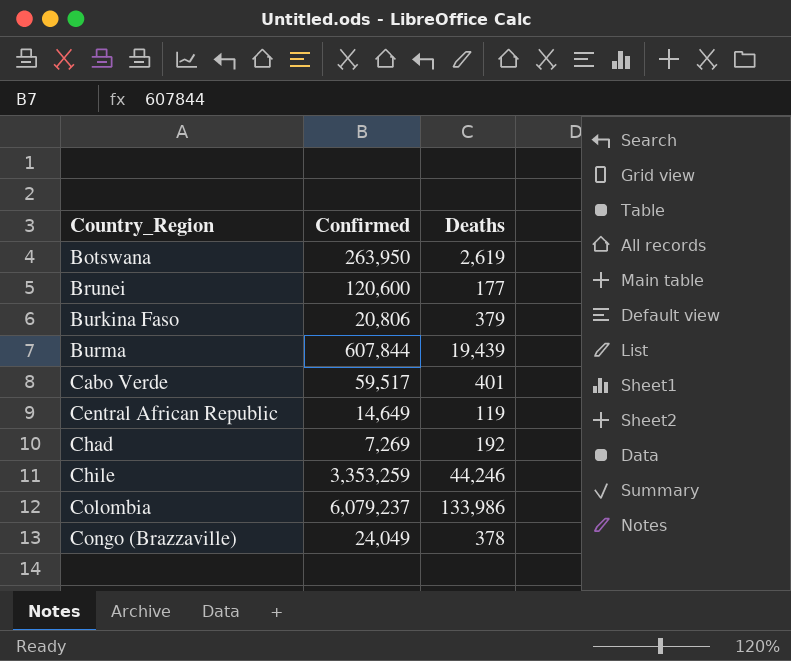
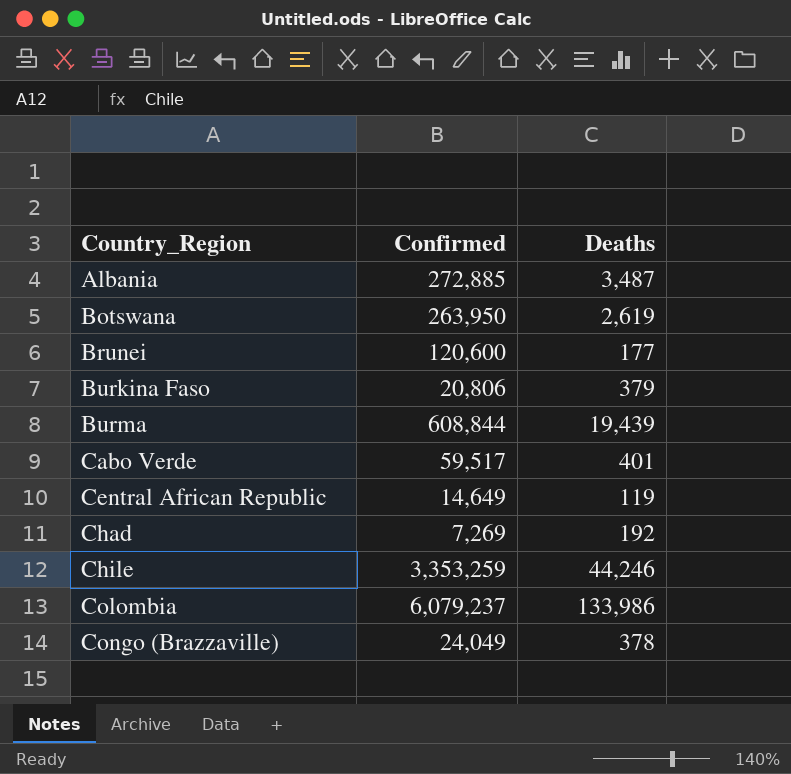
row Albania: none -> 272,885 | 3,487
Burma | Confirmed: 607,844 -> 608,844

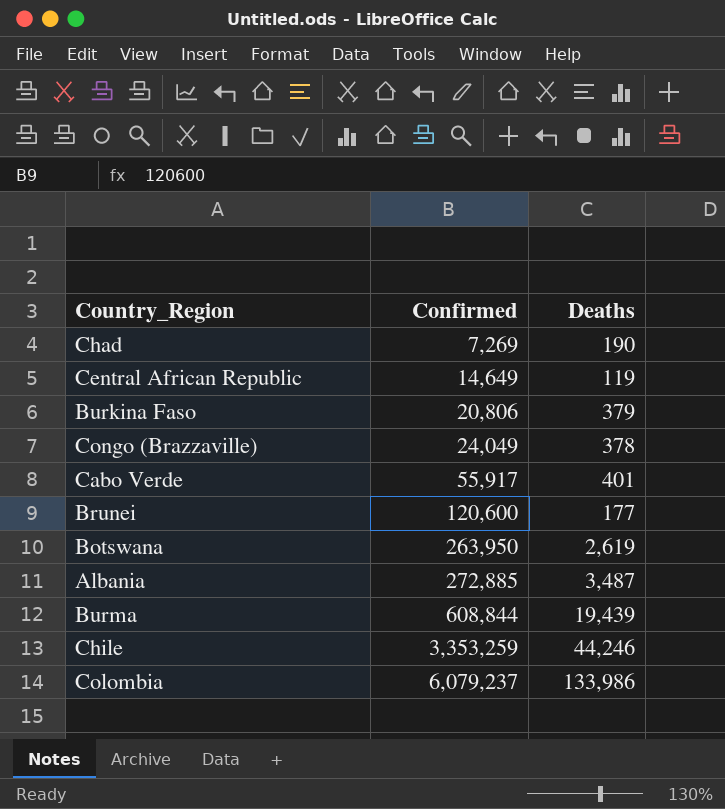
row order: Country_Region ascending -> Confirmed ascending
Chad | Deaths: 192 -> 190
Cabo Verde | Confirmed: 59,517 -> 55,917

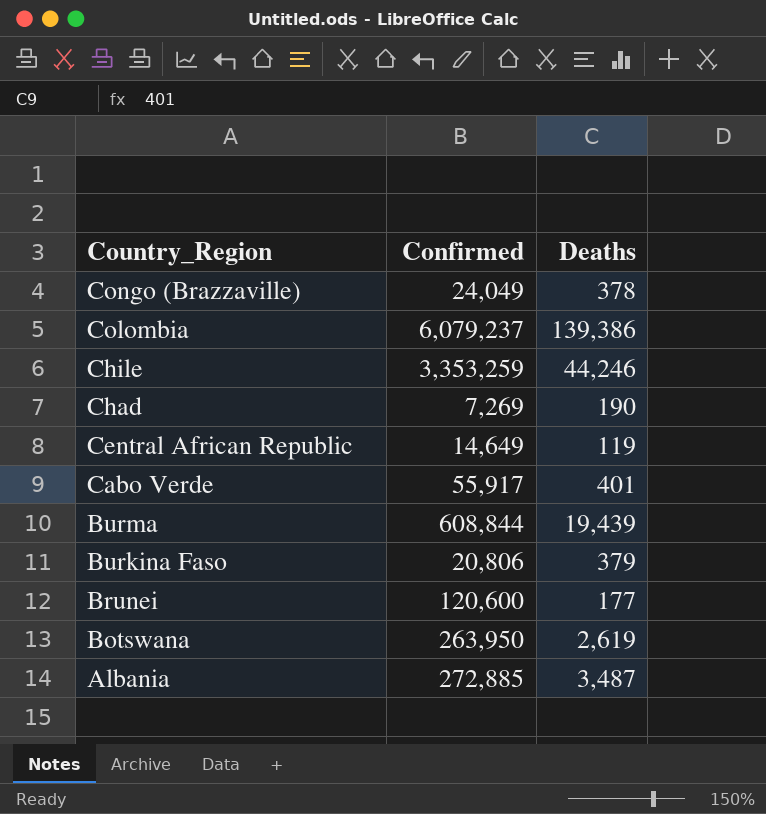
row order: Confirmed ascending -> Country_Region descending
Colombia | Deaths: 133,986 -> 139,386

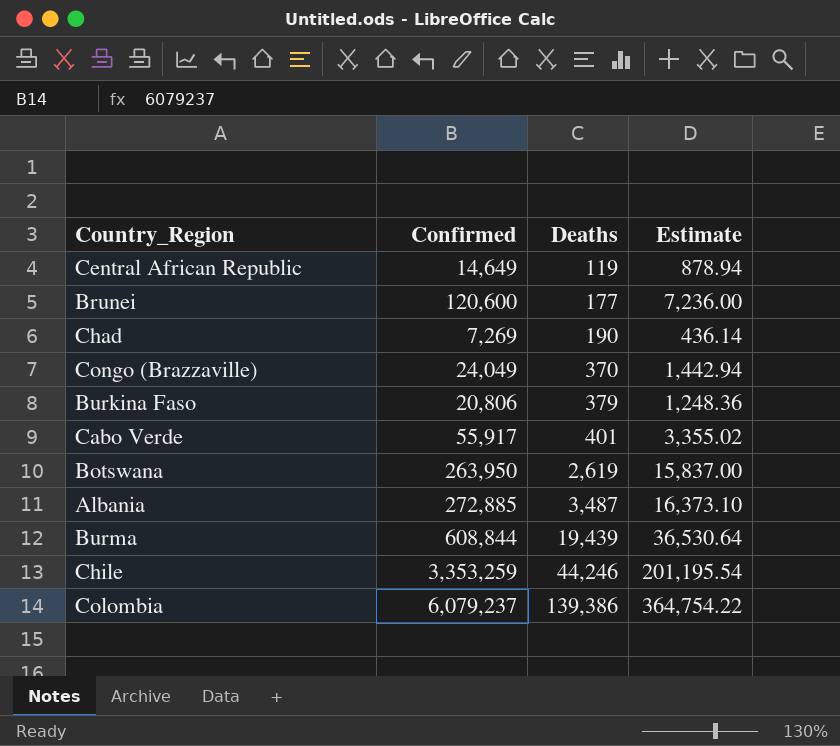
row order: Country_Region descending -> Deaths ascending
column Estimate | formula: none -> [Confirmed] * 0.06
Congo (Brazzaville) | Deaths: 378 -> 370

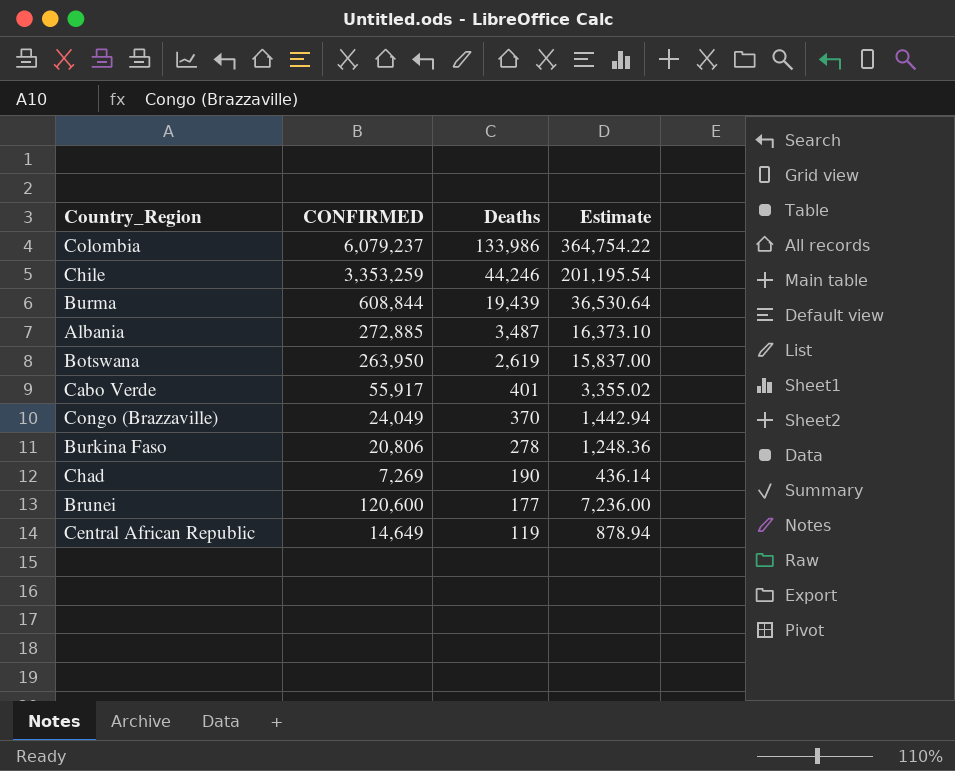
row order: Deaths ascending -> Deaths descending
column name: Confirmed -> CONFIRMED
Colombia | Deaths: 139,386 -> 133,986
Burkina Faso | Deaths: 379 -> 278

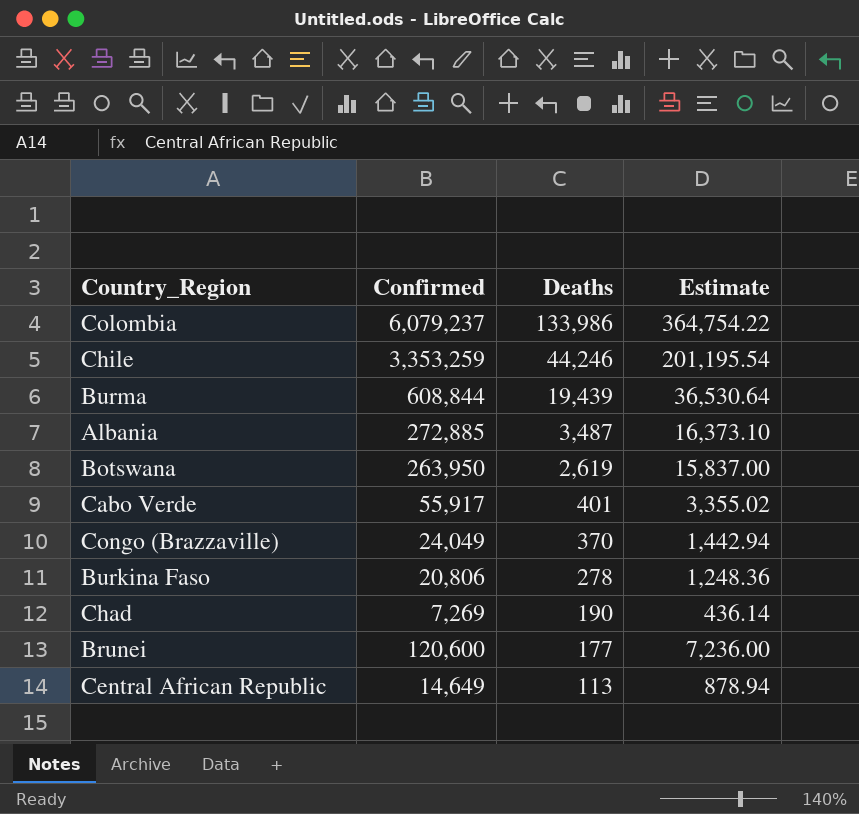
column name: CONFIRMED -> Confirmed
Central African Republic | Deaths: 119 -> 113

